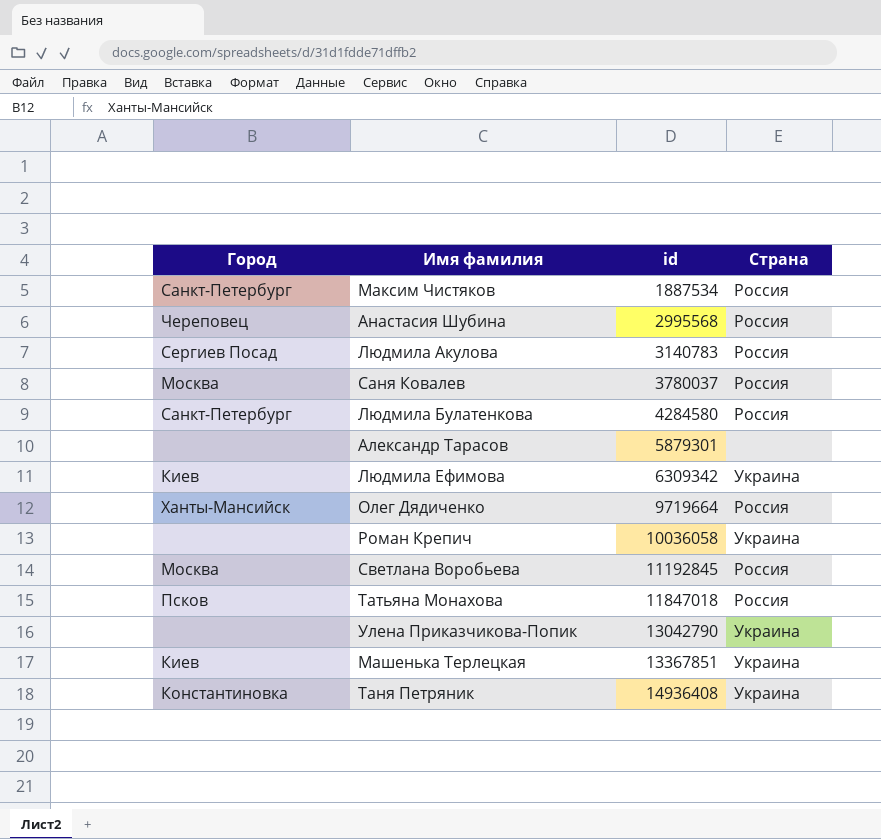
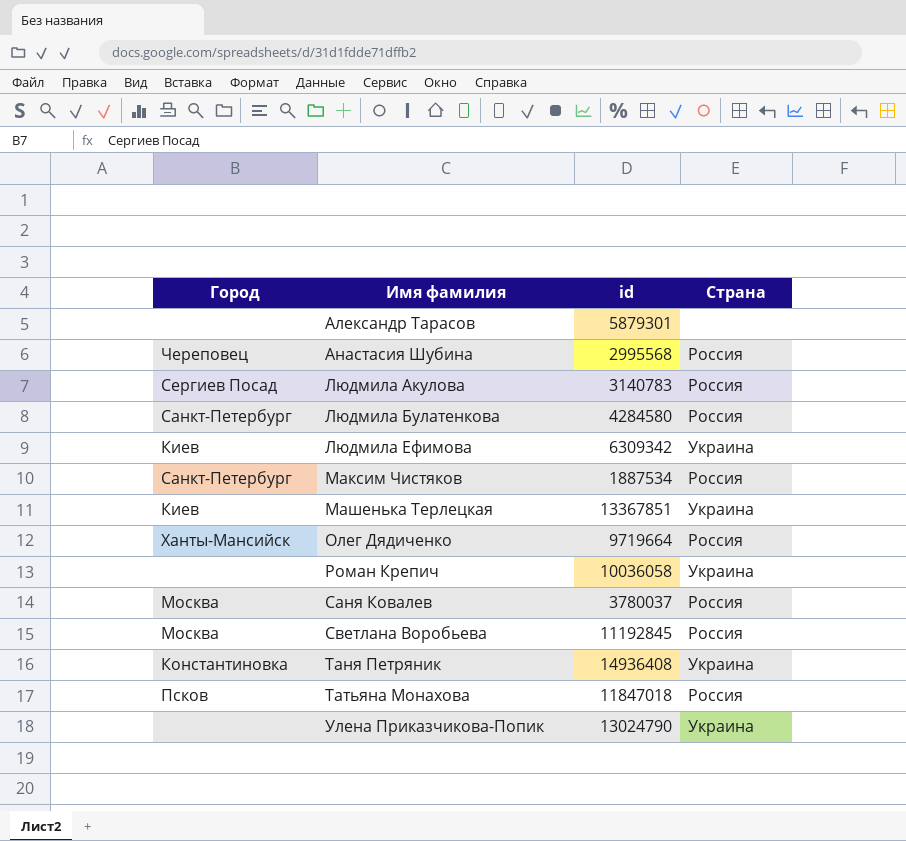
row order: id ascending -> Имя фамилия ascending
Улена Приказчикова-Попик | id: 13042790 -> 13024790

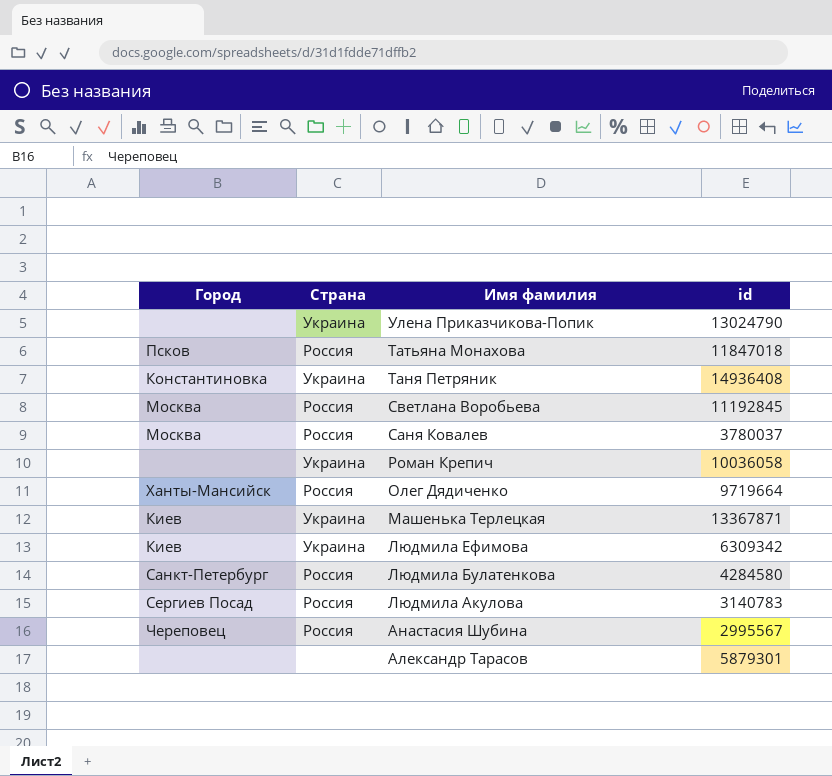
row order: Имя фамилия ascending -> Имя фамилия descending
column Страна | position: 4 -> 2
row Максим Чистяков: Санкт-Петербург | 1887534 | Россия -> none
Машенька Терлецкая | id: 13367851 -> 13367871
Анастасия Шубина | id: 2995568 -> 2995567

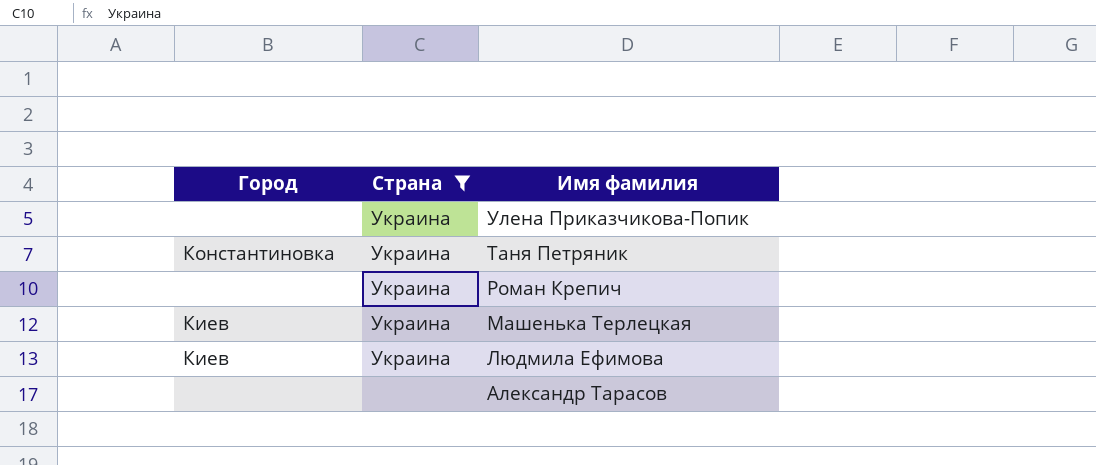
filter: none -> Страна != Россия
column id | position: 4 -> none

